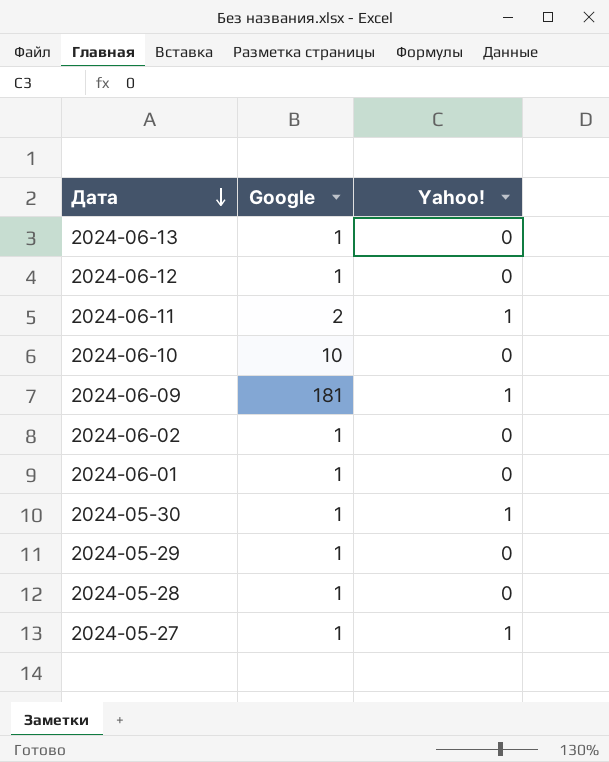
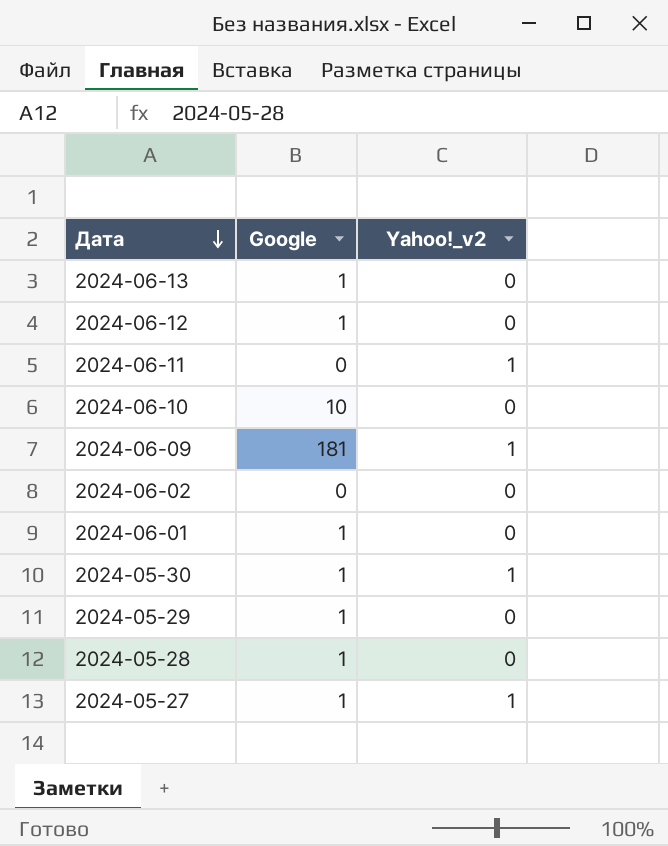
column name: Yahoo! -> Yahoo!_v2
2024-06-11 | Google: 2 -> 0
2024-06-02 | Google: 1 -> 0

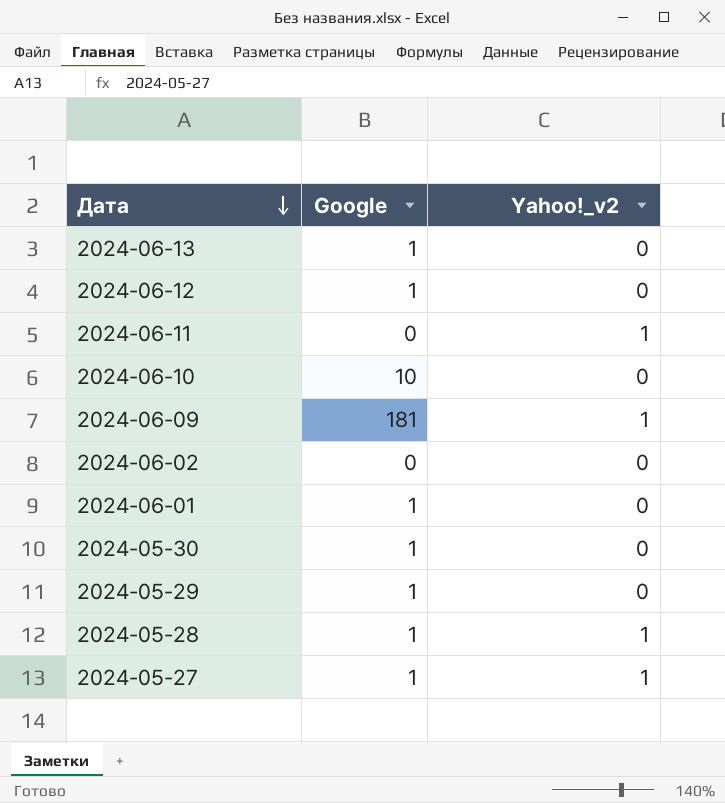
2024-05-30 | Yahoo!_v2: 1 -> 0
2024-05-28 | Yahoo!_v2: 0 -> 1

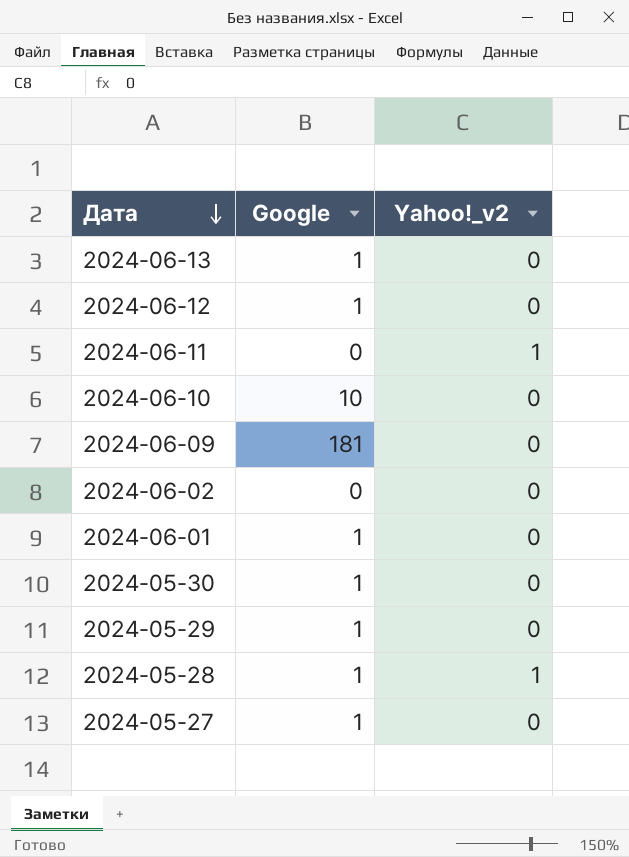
2024-06-09 | Yahoo!_v2: 1 -> 0
2024-05-27 | Yahoo!_v2: 1 -> 0

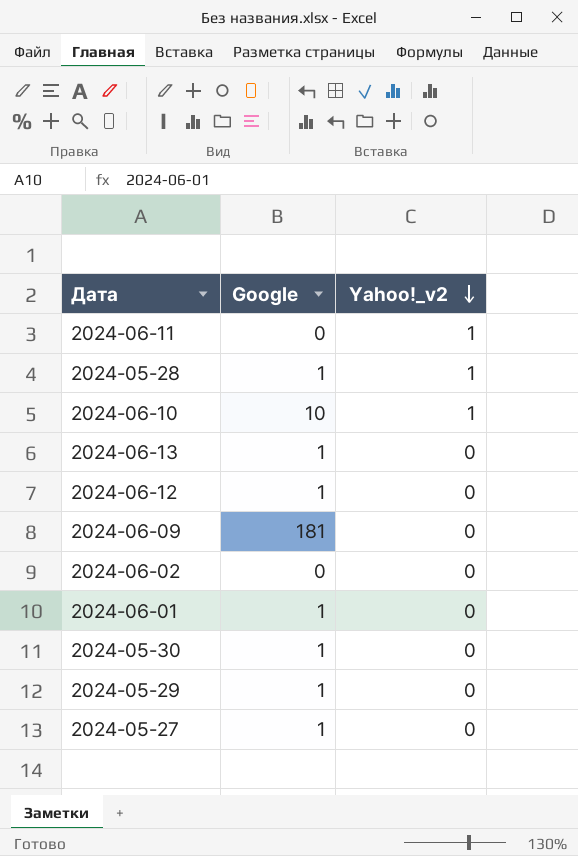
row order: Дата descending -> Yahoo!_v2 descending
2024-06-10 | Yahoo!_v2: 0 -> 1

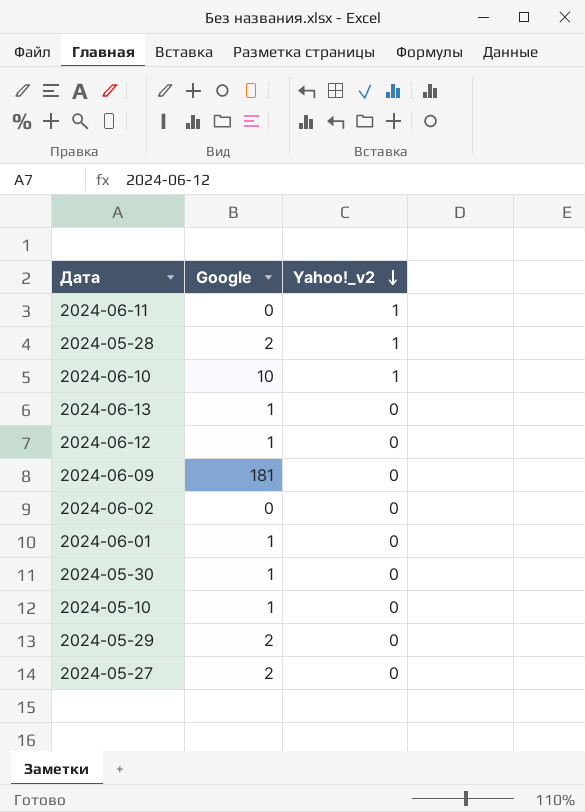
2024-05-28 | Google: 1 -> 2
row 2024-05-10: none -> 1 | 0
2024-05-29 | Google: 1 -> 2
2024-05-27 | Google: 1 -> 2

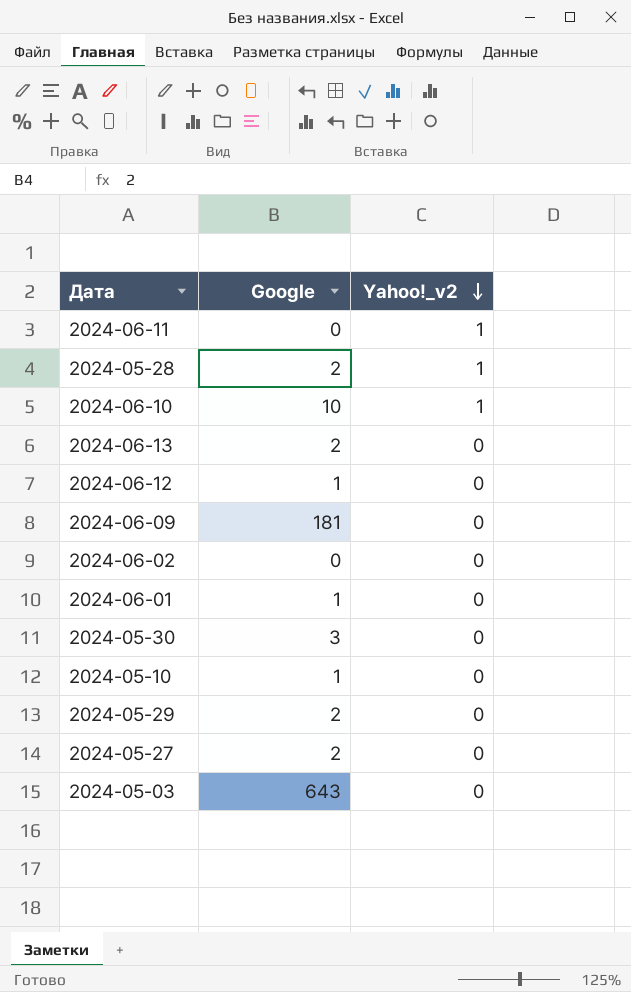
2024-06-13 | Google: 1 -> 2
2024-05-30 | Google: 1 -> 3
row 2024-05-03: none -> 643 | 0

